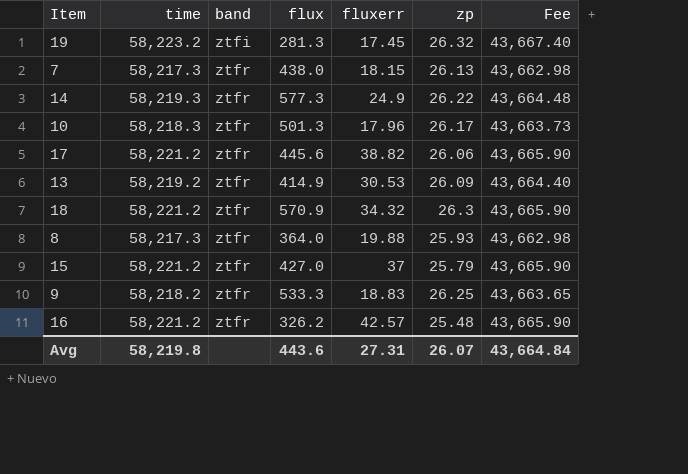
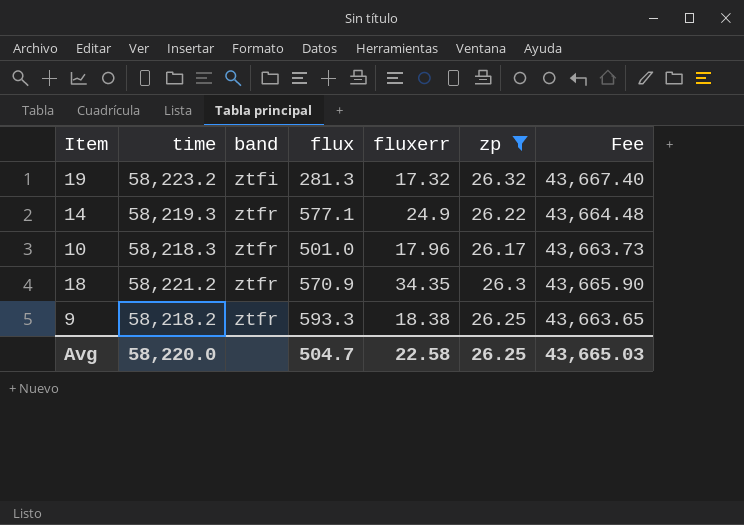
filter: none -> zp >= 26.17
19 | fluxerr: 17.45 -> 17.32
14 | flux: 577.3 -> 577.1
10 | flux: 501.3 -> 501.0
18 | fluxerr: 34.32 -> 34.35
9 | flux: 533.3 -> 593.3
9 | fluxerr: 18.83 -> 18.38
Avg | time: 58,219.8 -> 58,220.0
Avg | flux: 443.6 -> 504.7
Avg | fluxerr: 27.31 -> 22.58
Avg | zp: 26.07 -> 26.25
Avg | Fee: 43,664.84 -> 43,665.03

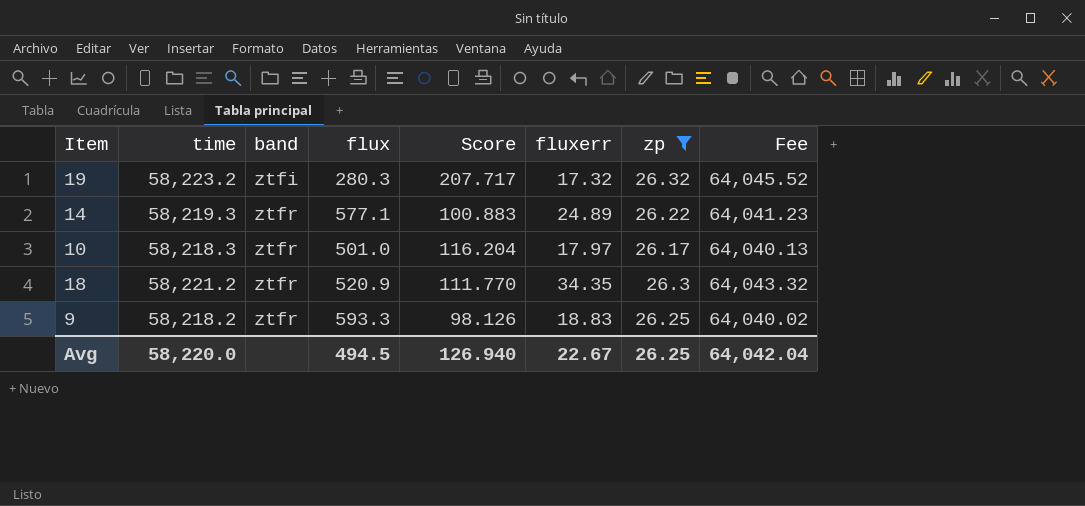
column Score | formula: none -> [time] / [flux]
column Fee | formula: [time] * 0.75 -> [time] * 1.1
19 | flux: 281.3 -> 280.3
14 | fluxerr: 24.9 -> 24.89
10 | fluxerr: 17.96 -> 17.97
18 | flux: 570.9 -> 520.9
9 | fluxerr: 18.38 -> 18.83
Avg | flux: 504.7 -> 494.5
Avg | fluxerr: 22.58 -> 22.67
Avg | Fee: 43,665.03 -> 64,042.04

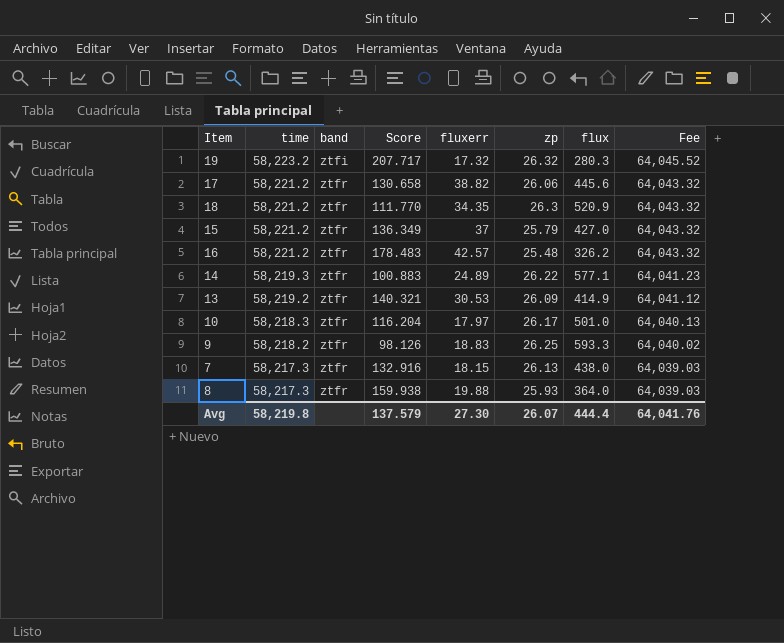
filter: zp >= 26.17 -> none
row order: band ascending -> time descending
column flux | position: 4 -> 7
Avg | time: 58,220.0 -> 58,219.8
Avg | Score: 126.940 -> 137.579
Avg | fluxerr: 22.67 -> 27.30
Avg | zp: 26.25 -> 26.07
Avg | flux: 494.5 -> 444.4
Avg | Fee: 64,042.04 -> 64,041.76

